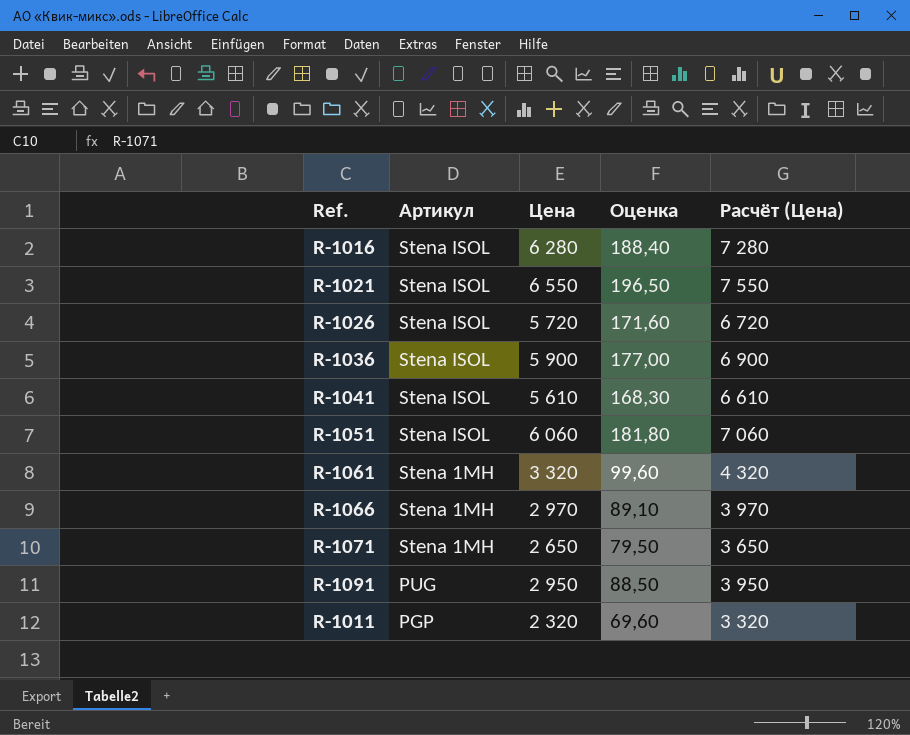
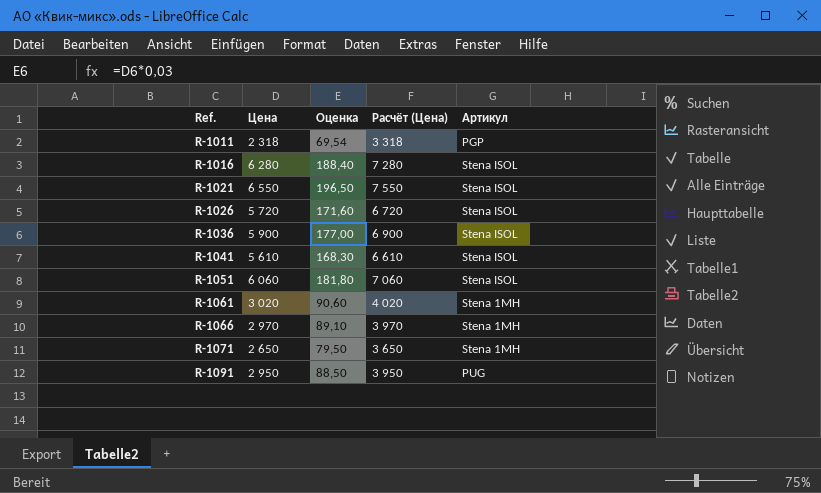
row order: Артикул descending -> Ref. ascending
column Артикул | position: 2 -> 5
R-1011 | Цена: 2 320 -> 2 318
R-1011 | Оценка: 69,60 -> 69,54
R-1011 | Расчёт (Цена): 3 320 -> 3 318
R-1061 | Цена: 3 320 -> 3 020
R-1061 | Оценка: 99,60 -> 90,60
R-1061 | Расчёт (Цена): 4 320 -> 4 020

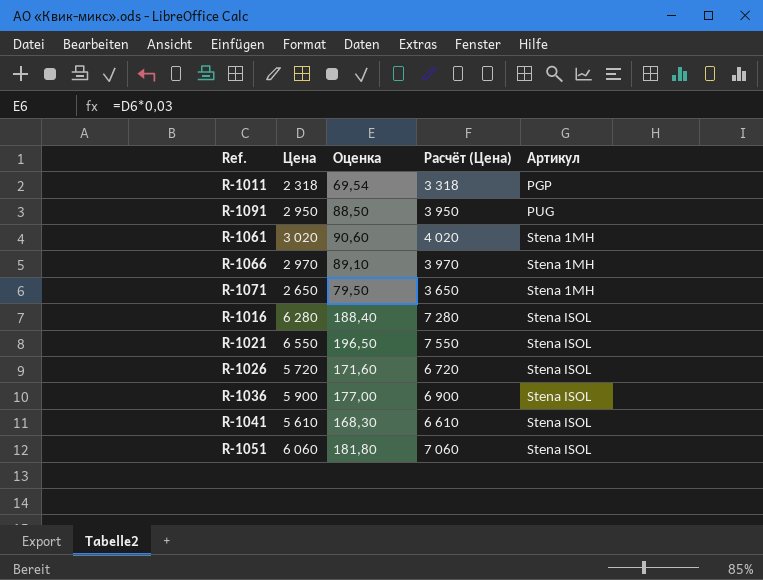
row order: Ref. ascending -> Артикул ascending

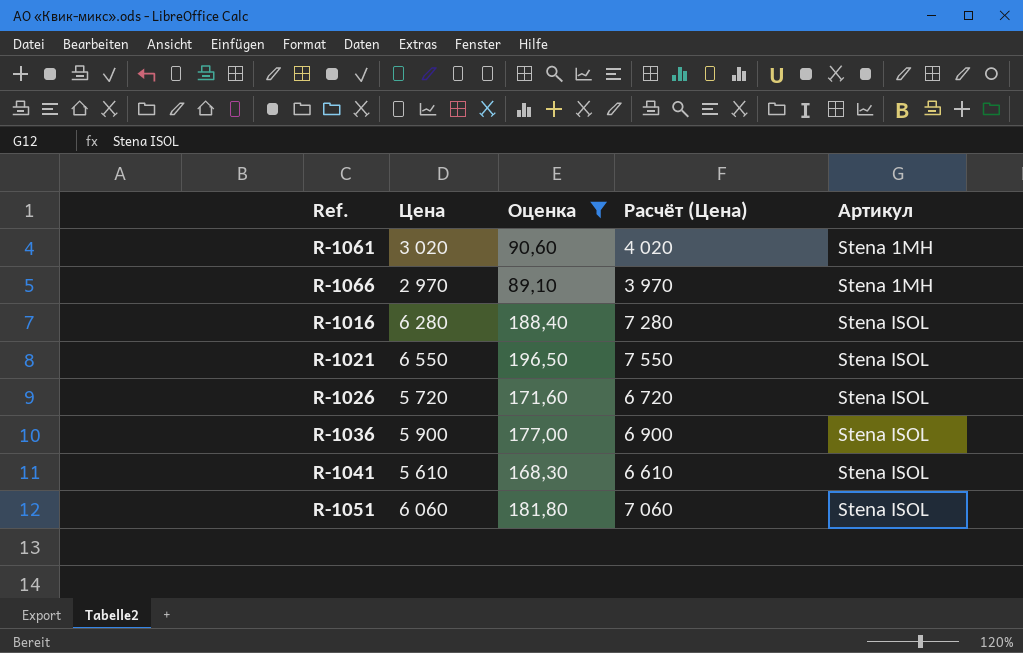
filter: none -> Оценка >= 89,10

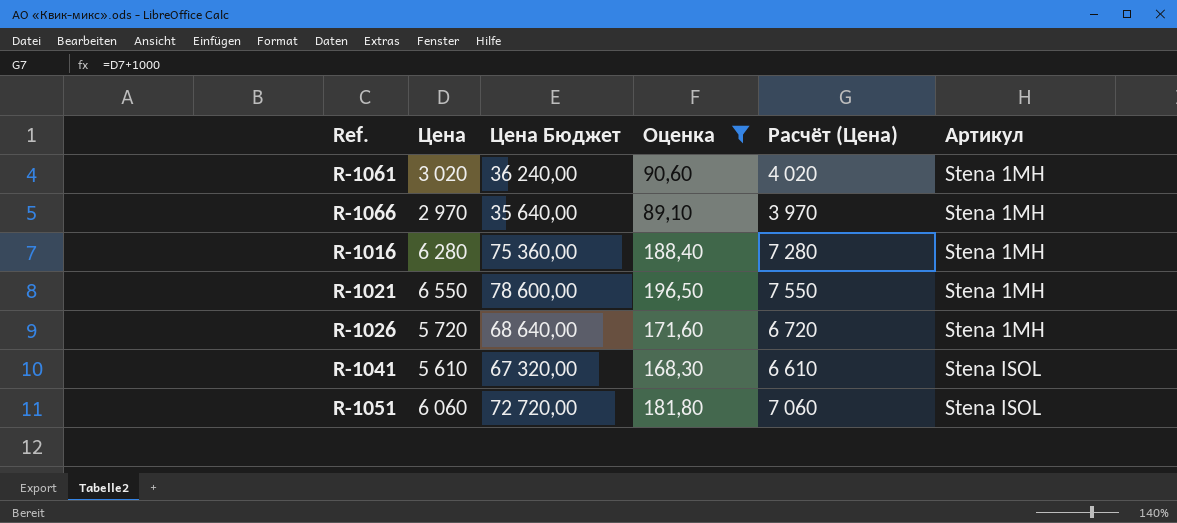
column Цена Бюджет | formula: none -> [Цена] * 12
row R-1036: 5 900 | 177,00 | 6 900 | Stena ISOL -> none
R-1016 | Артикул: Stena ISOL -> Stena 1МН
R-1021 | Артикул: Stena ISOL -> Stena 1МН
R-1026 | Артикул: Stena ISOL -> Stena 1МН

